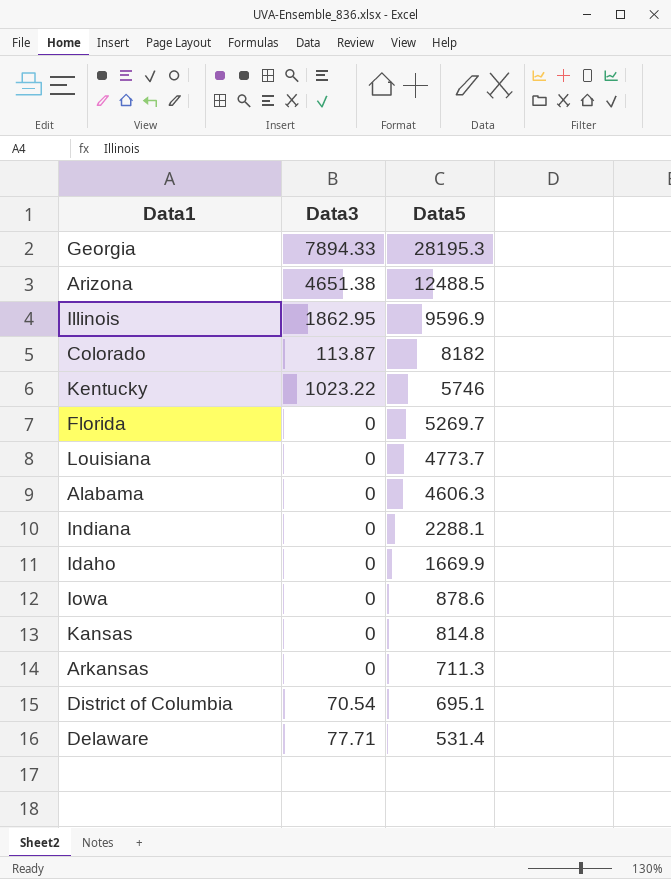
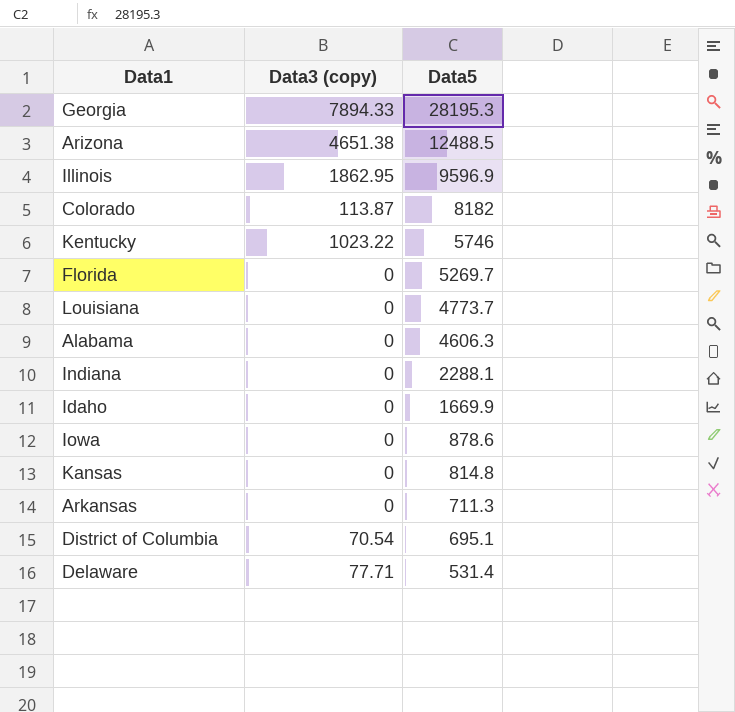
column name: Data3 -> Data3 (copy)

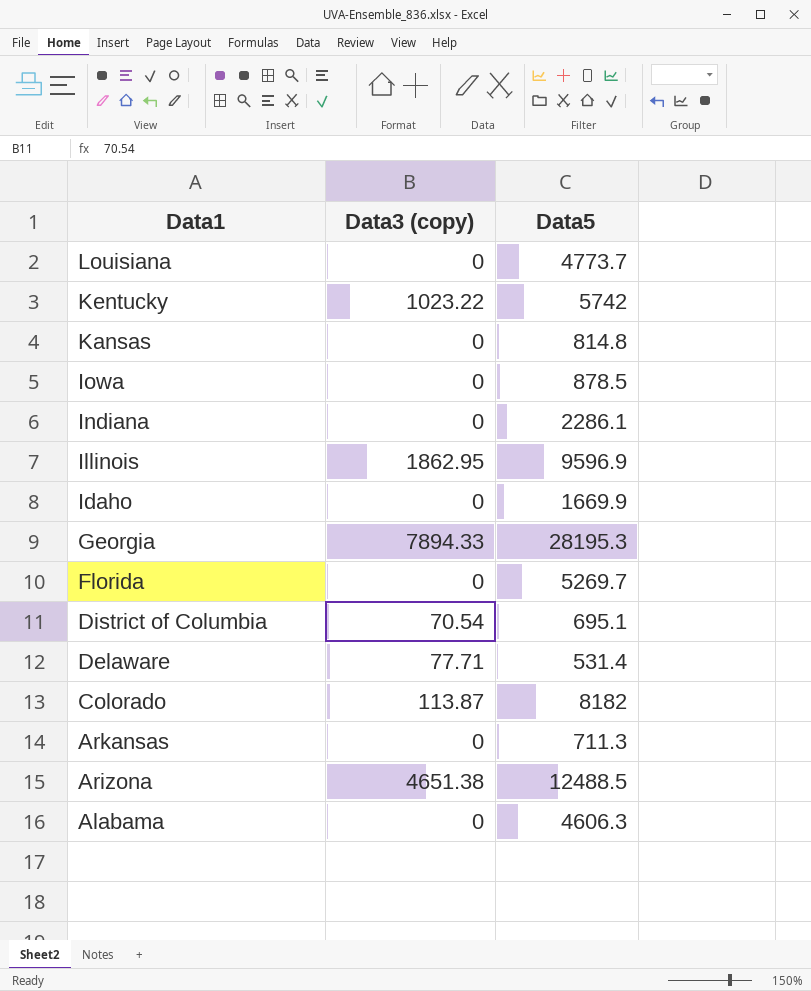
row order: Data5 descending -> Data1 descending
Kentucky | Data5: 5746 -> 5742
Iowa | Data5: 878.6 -> 878.5
Indiana | Data5: 2288.1 -> 2286.1

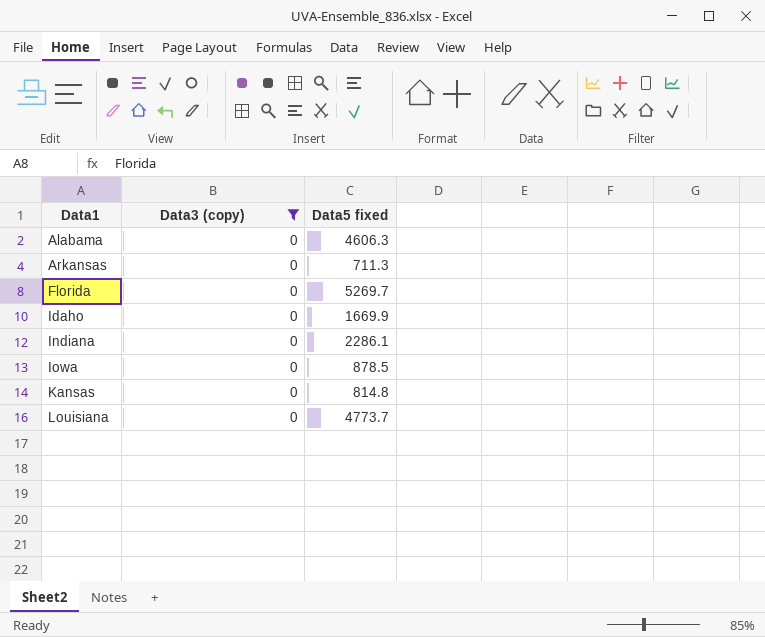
filter: none -> Data3 (copy) = 0
row order: Data1 descending -> Data1 ascending
column name: Data5 -> Data5 fixed

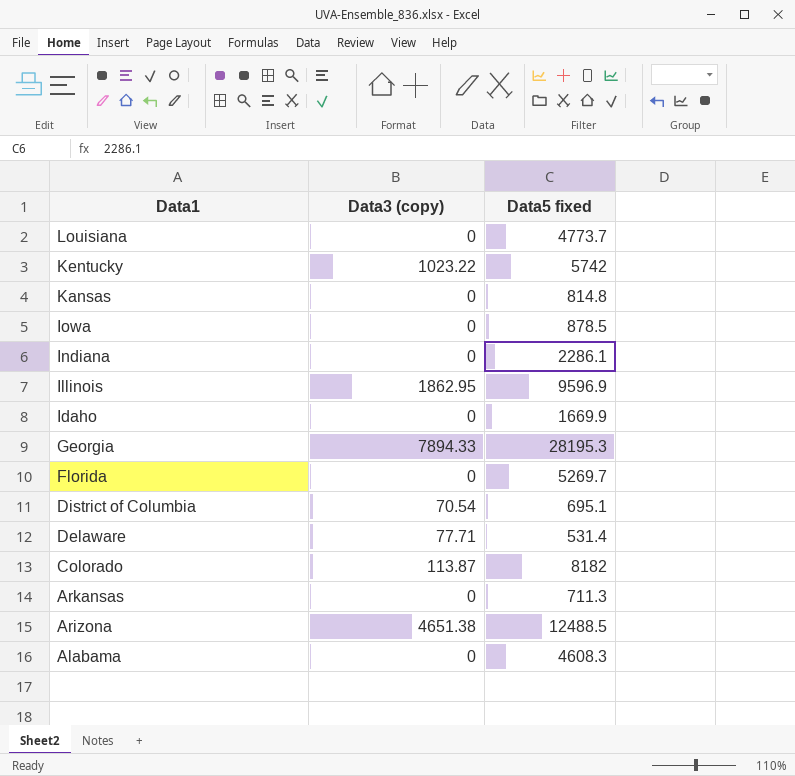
filter: Data3 (copy) = 0 -> none
row order: Data1 ascending -> Data1 descending
Alabama | Data5 fixed: 4606.3 -> 4608.3

